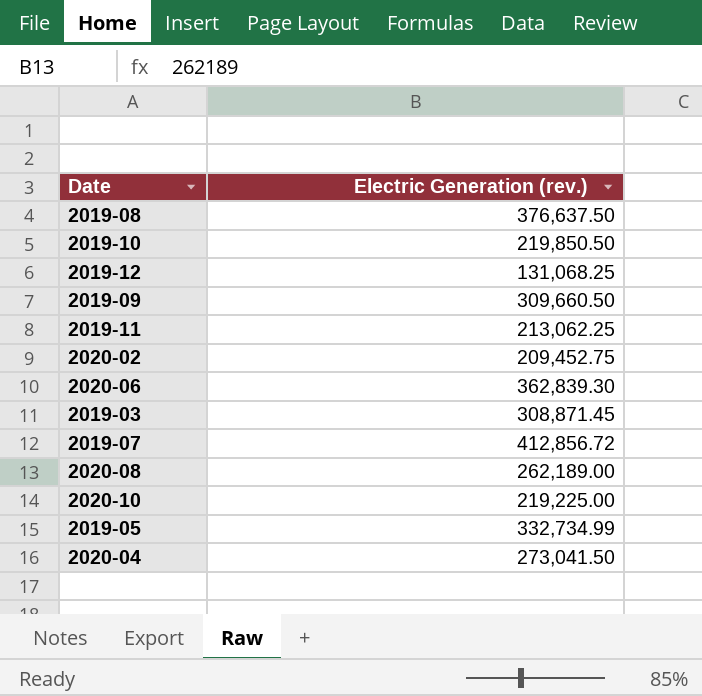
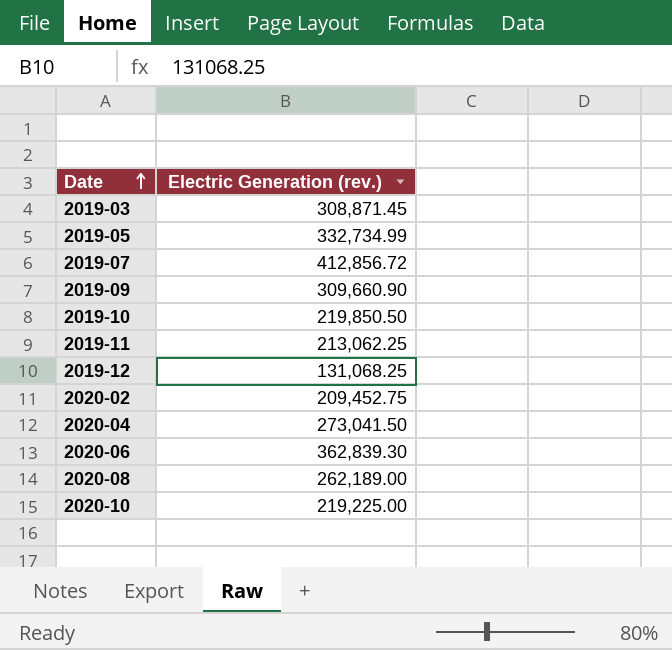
row order: none -> Date ascending
row 2019-08: 376,637.50 -> none
2019-09 | Electric Generation (rev.): 309,660.50 -> 309,660.90

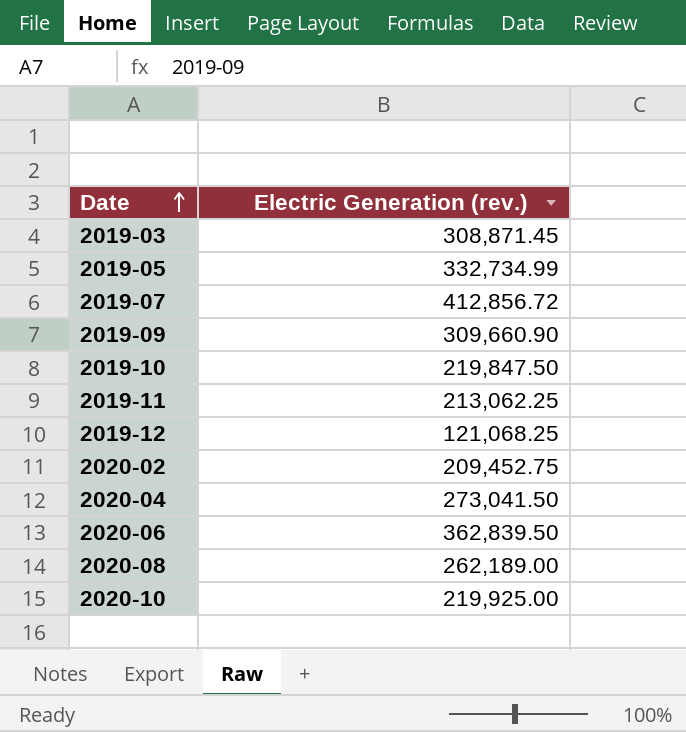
2019-10 | Electric Generation (rev.): 219,850.50 -> 219,847.50
2019-12 | Electric Generation (rev.): 131,068.25 -> 121,068.25
2020-06 | Electric Generation (rev.): 362,839.30 -> 362,839.50
2020-10 | Electric Generation (rev.): 219,225.00 -> 219,925.00

